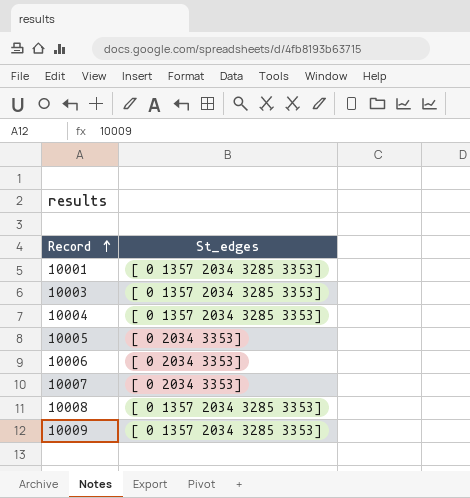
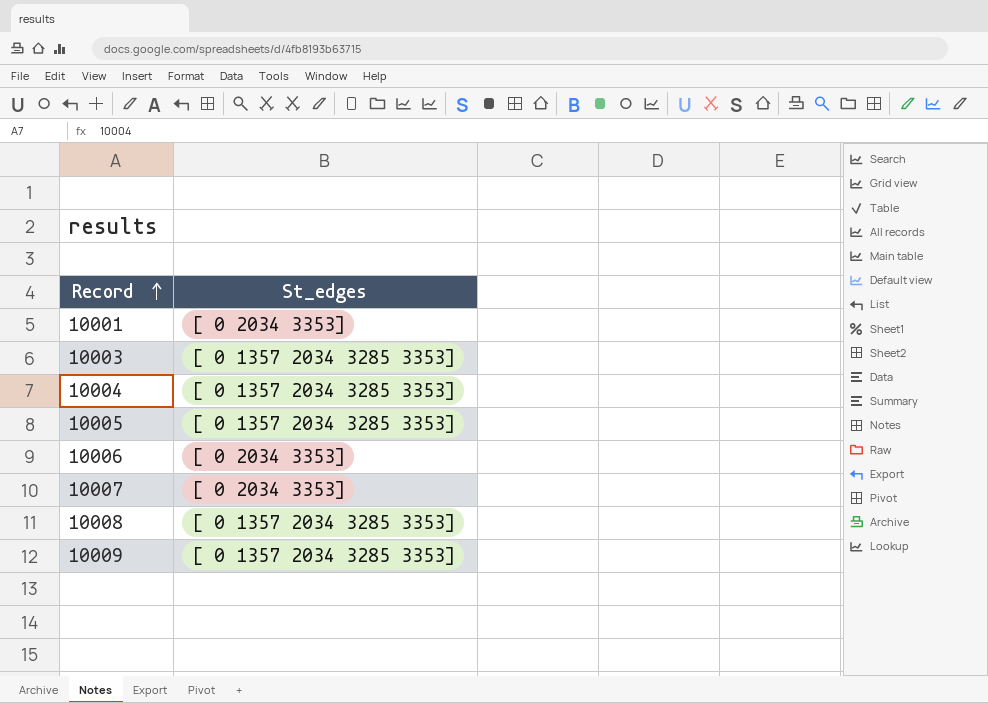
10001 | St_edges: [ 0 1357 2034 3285 3353] -> [ 0 2034 3353]
10005 | St_edges: [ 0 2034 3353] -> [ 0 1357 2034 3285 3353]

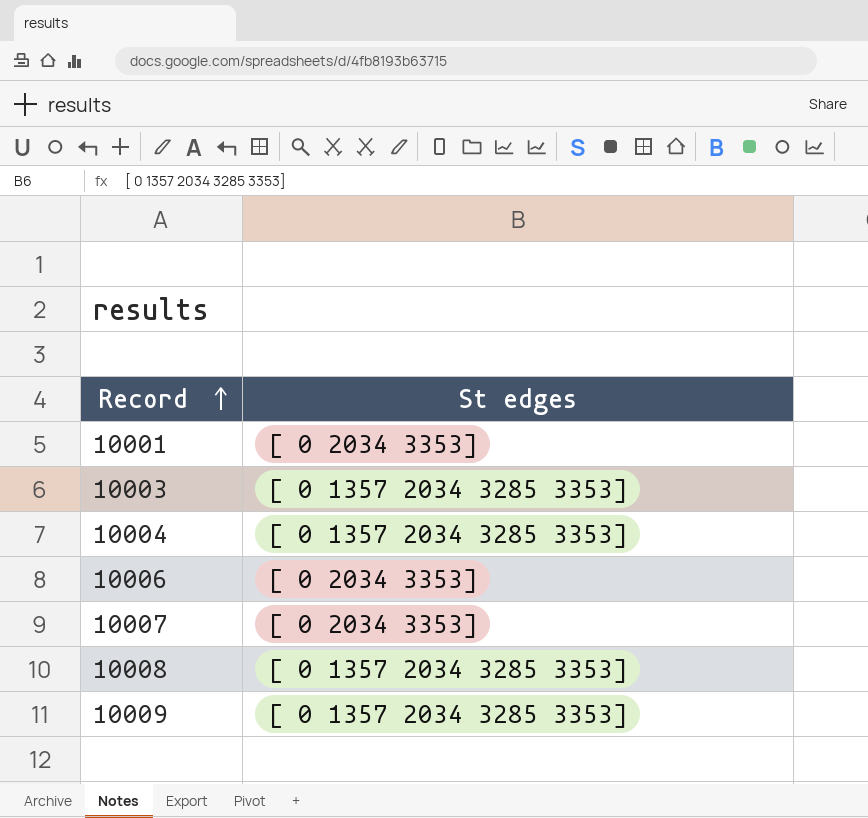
column name: St_edges -> St edges
row 10005: [ 0 1357 2034 3285 3353] -> none

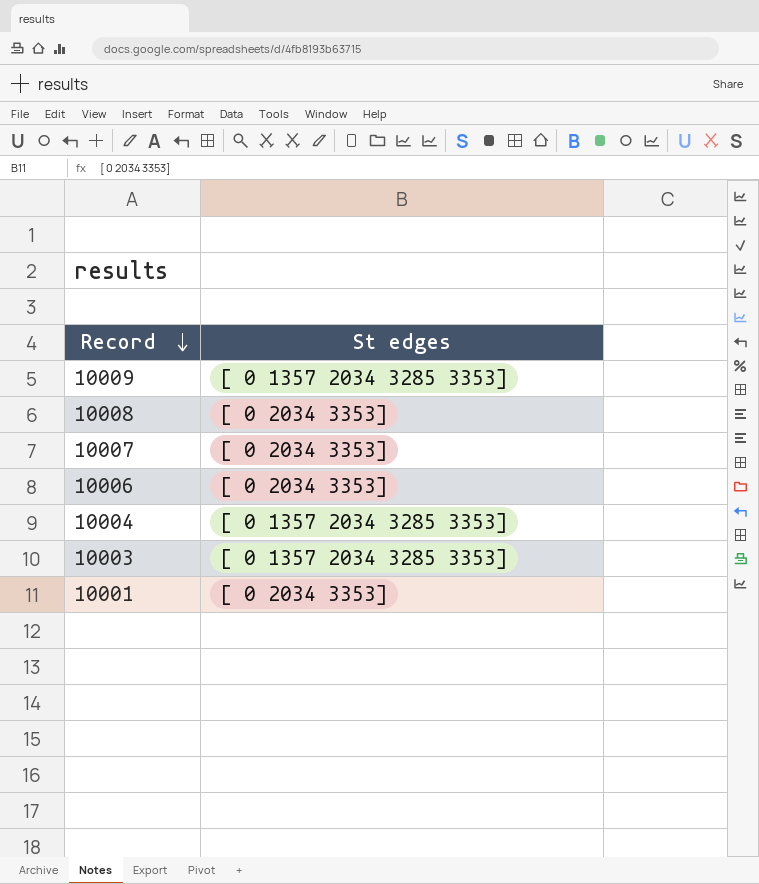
row order: Record ascending -> Record descending
10008 | St edges: [ 0 1357 2034 3285 3353] -> [ 0 2034 3353]

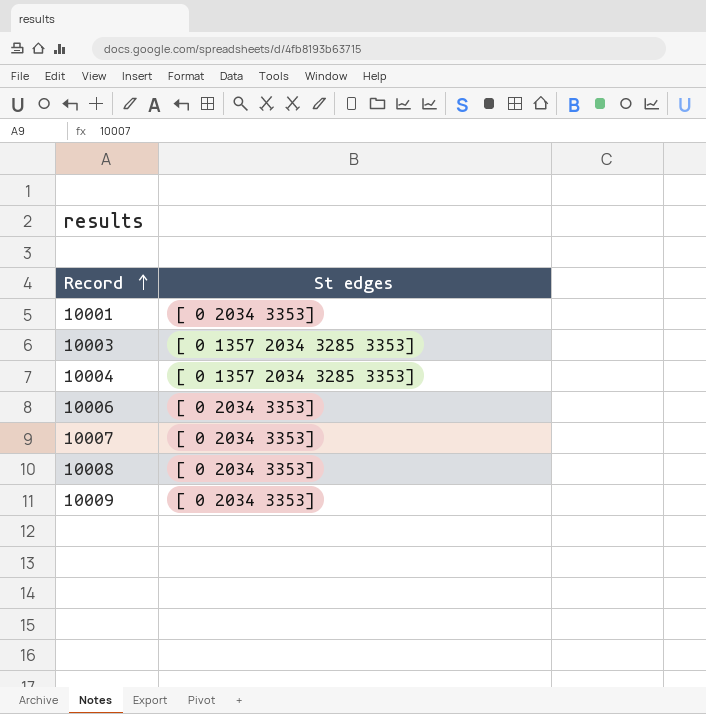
row order: Record descending -> Record ascending
10009 | St edges: [ 0 1357 2034 3285 3353] -> [ 0 2034 3353]

